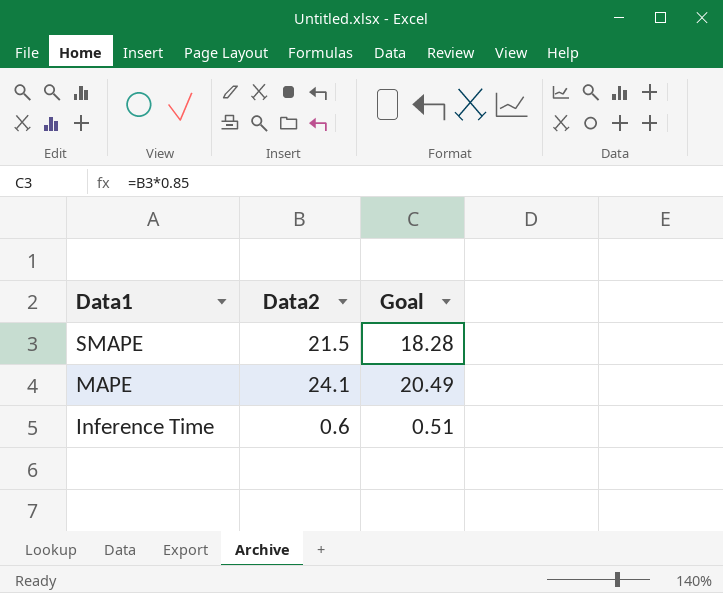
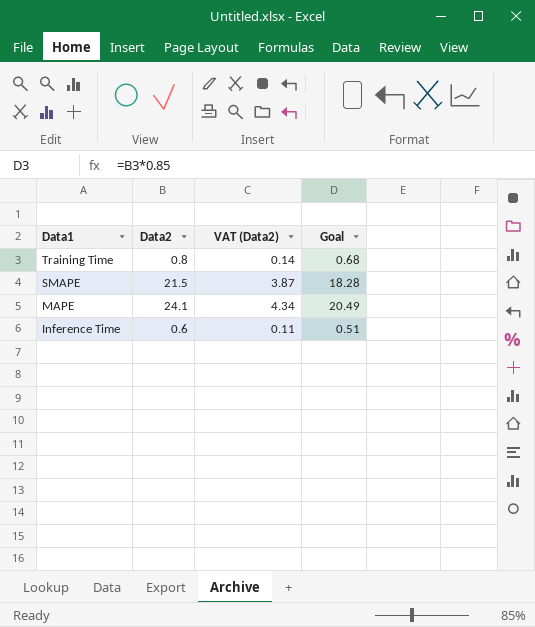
column VAT (Data2) | formula: none -> [Data2] * 0.18
row Training Time: none -> 0.8 | 0.14 | 0.68

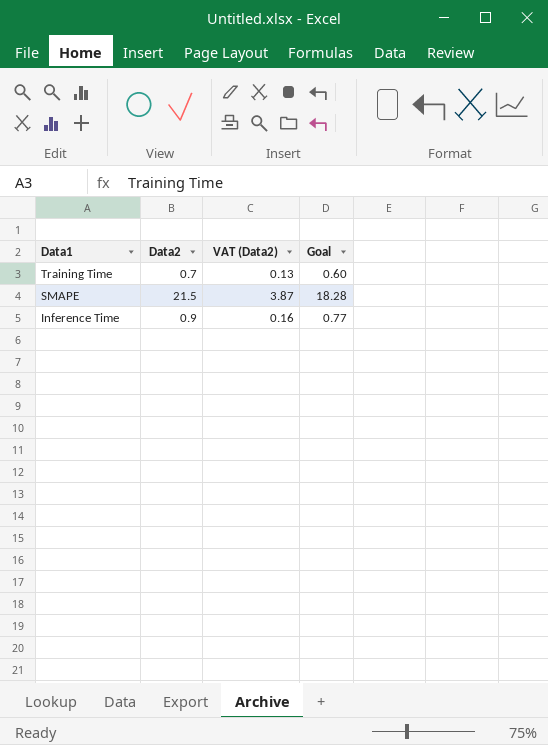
row MAPE: 24.1 | 4.34 | 20.49 -> none
Training Time | Data2: 0.8 -> 0.7
Training Time | VAT (Data2): 0.14 -> 0.13
Training Time | Goal: 0.68 -> 0.60
Inference Time | Data2: 0.6 -> 0.9
Inference Time | VAT (Data2): 0.11 -> 0.16
Inference Time | Goal: 0.51 -> 0.77

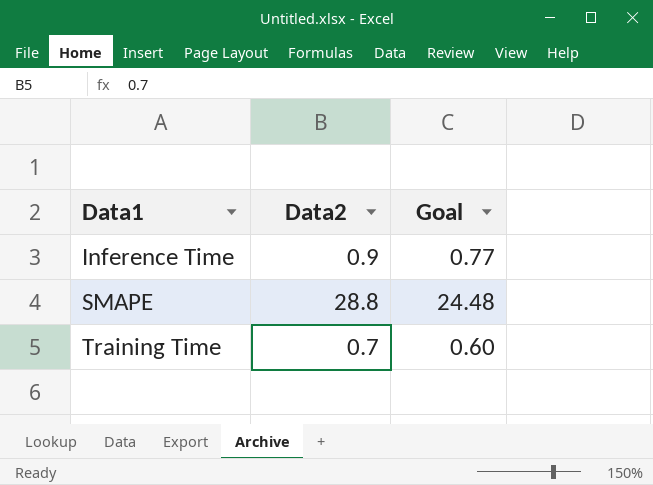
row order: Data1 descending -> Data1 ascending
column VAT (Data2) | formula: [Data2] * 0.18 -> none
SMAPE | Data2: 21.5 -> 28.8
SMAPE | Goal: 18.28 -> 24.48

